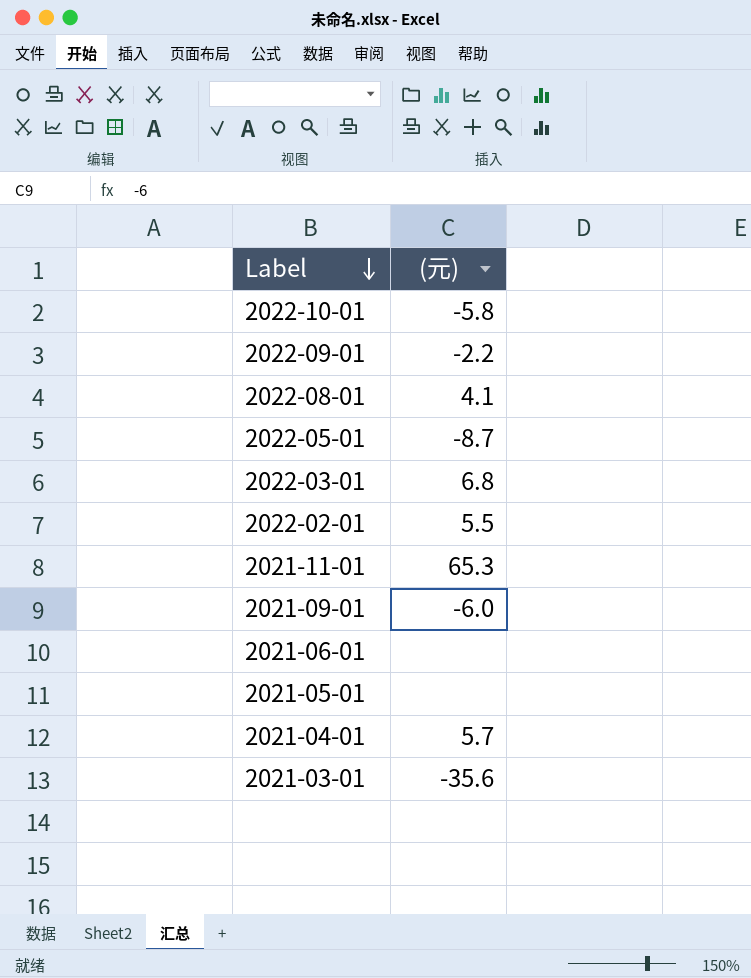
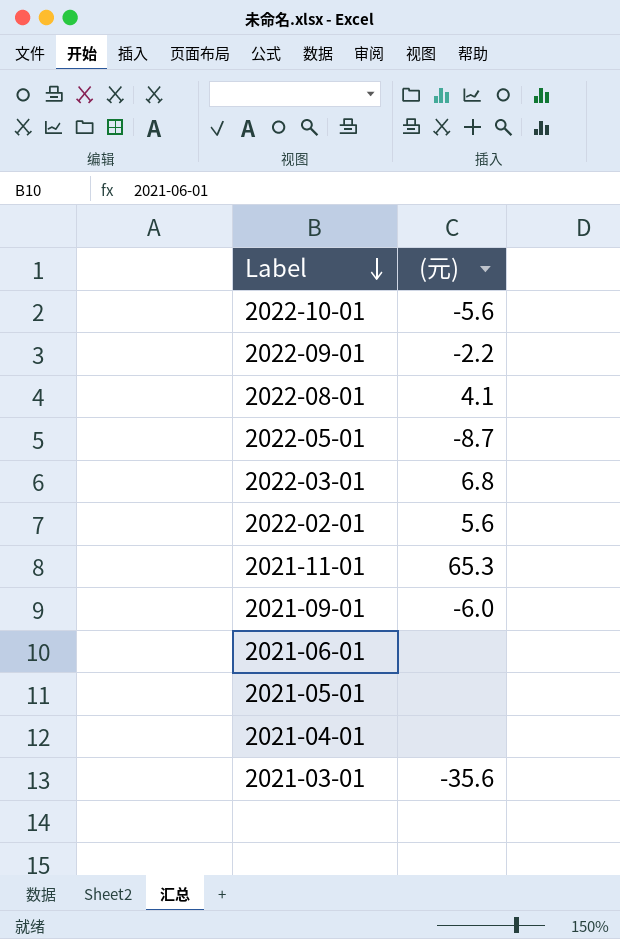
2022-10-01 | (元): -5.8 -> -5.6
2022-02-01 | (元): 5.5 -> 5.6
2021-04-01 | (元): 5.7 -> none

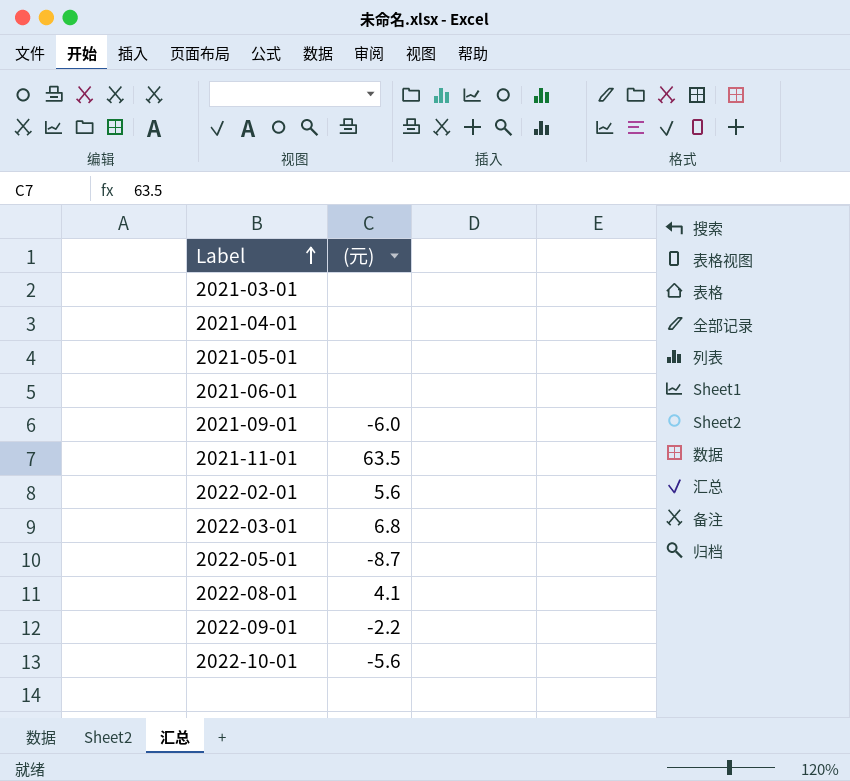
row order: Label descending -> Label ascending
2021-03-01 | (元): -35.6 -> none
2021-11-01 | (元): 65.3 -> 63.5

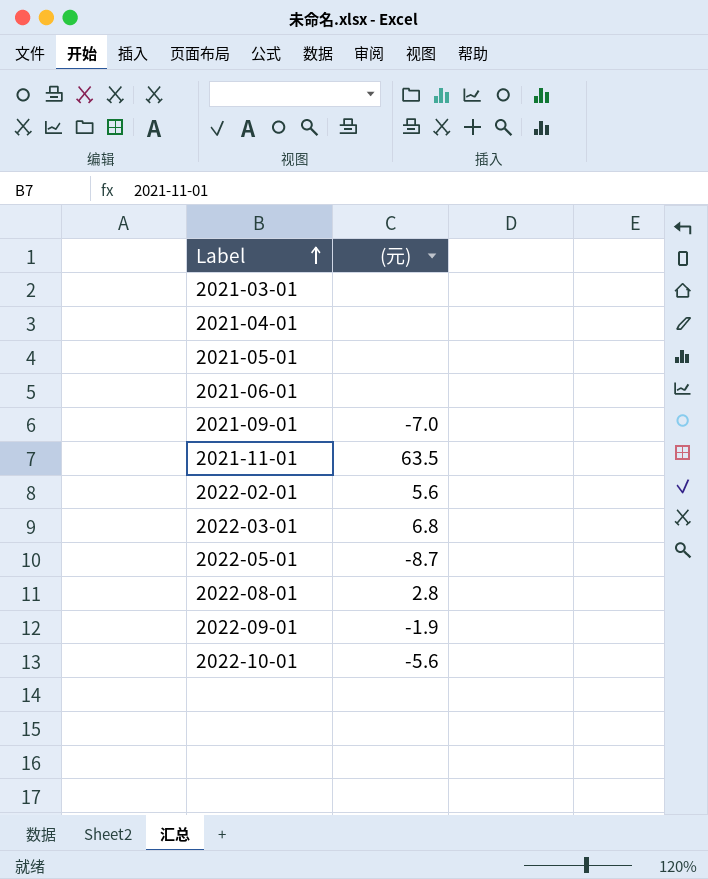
2021-09-01 | (元): -6.0 -> -7.0
2022-08-01 | (元): 4.1 -> 2.8
2022-09-01 | (元): -2.2 -> -1.9

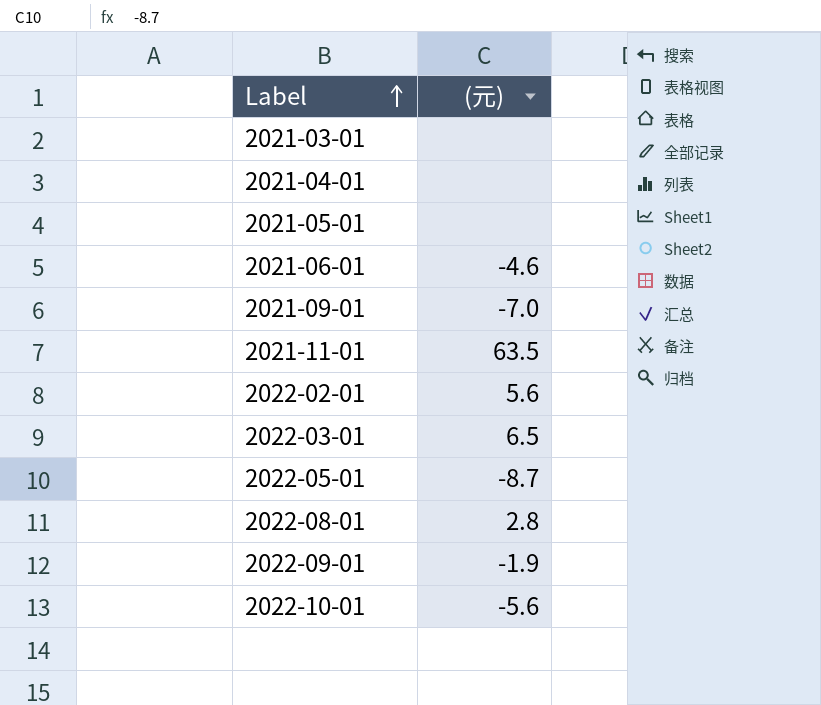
2021-06-01 | (元): none -> -4.6
2022-03-01 | (元): 6.8 -> 6.5

